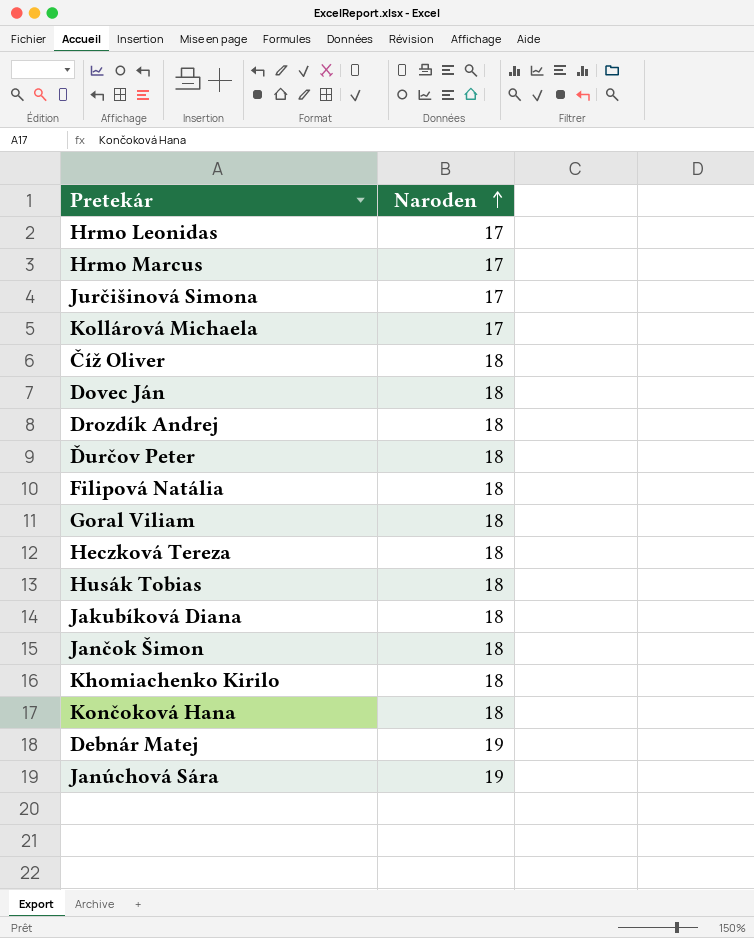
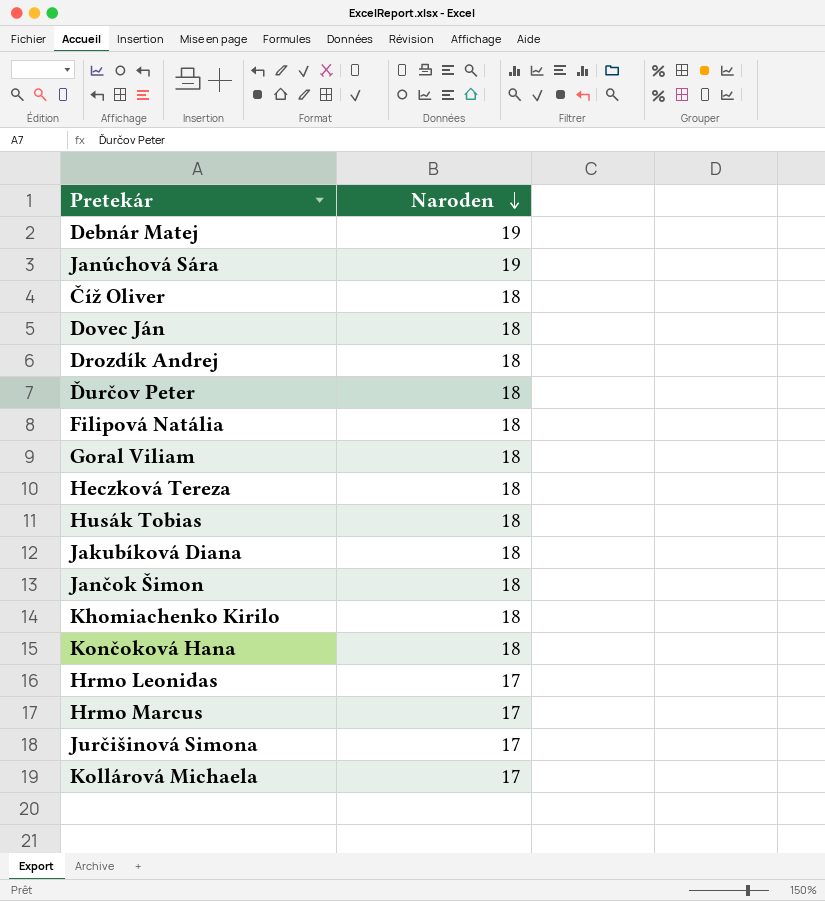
row order: Naroden ascending -> Naroden descending

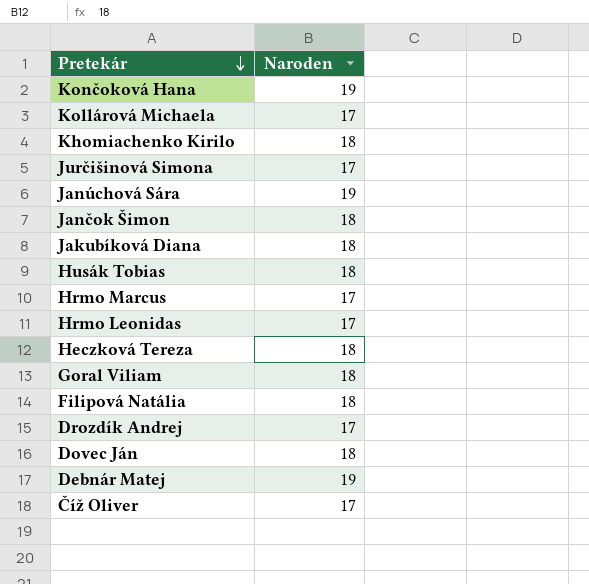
row order: Naroden descending -> Pretekár descending
row Ďurčov Peter: 18 -> none
Končoková Hana | Naroden: 18 -> 19
Drozdík Andrej | Naroden: 18 -> 17
Číž Oliver | Naroden: 18 -> 17

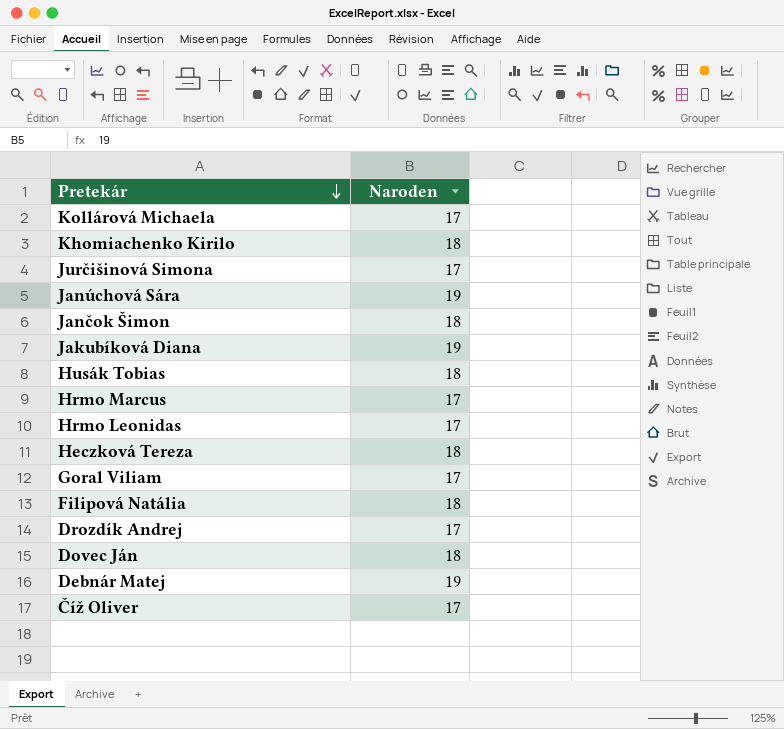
row Končoková Hana: 19 -> none
Jakubíková Diana | Naroden: 18 -> 19
Goral Viliam | Naroden: 18 -> 17

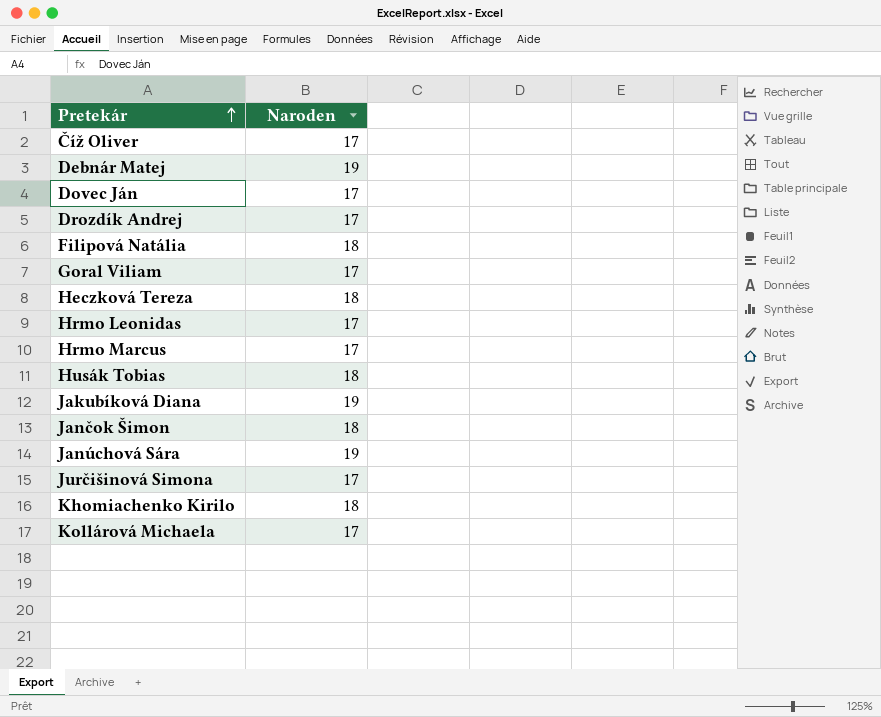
row order: Pretekár descending -> Pretekár ascending
Dovec Ján | Naroden: 18 -> 17

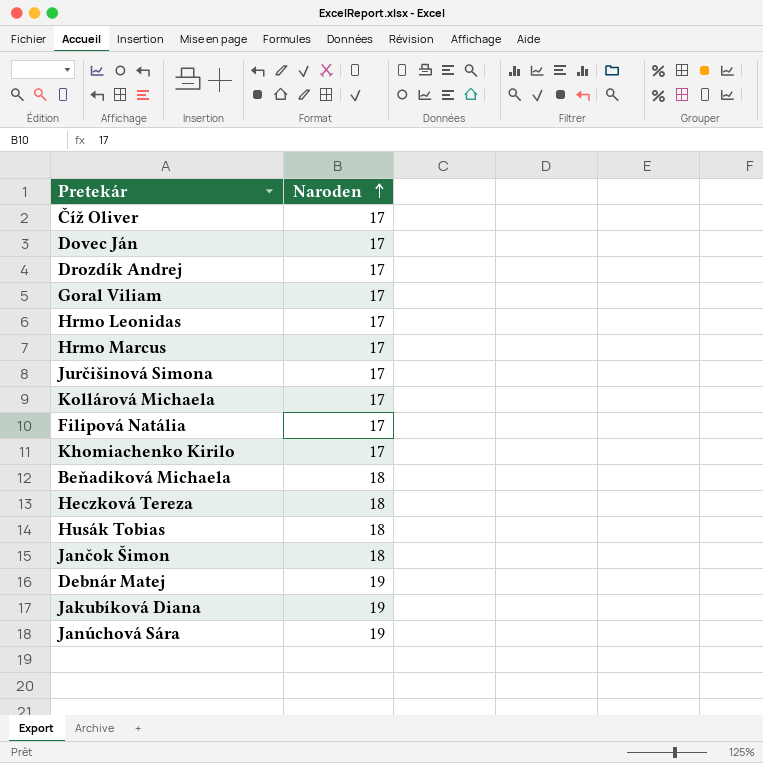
row order: Pretekár ascending -> Naroden ascending
Filipová Natália | Naroden: 18 -> 17
Khomiachenko Kirilo | Naroden: 18 -> 17
row Beňadiková Michaela: none -> 18

